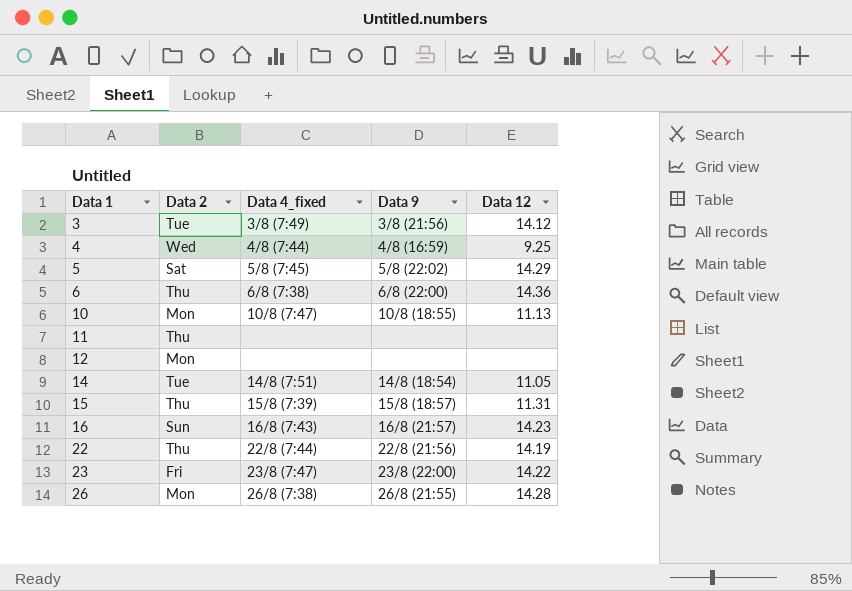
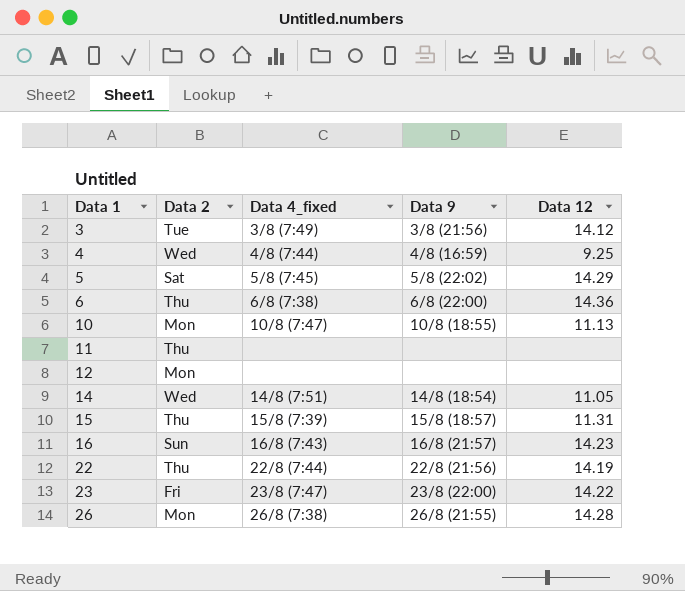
14 | Data 2: Tue -> Wed

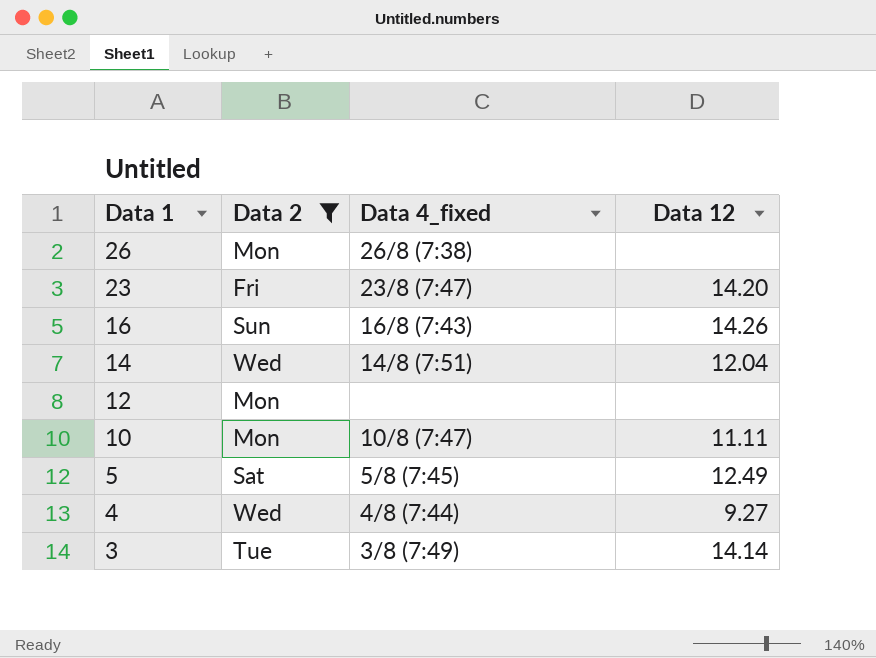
filter: none -> Data 2 != Thu
row order: Data 1 ascending -> Data 1 descending
column Data 9 | position: 4 -> none
26 | Data 12: 14.28 -> none
23 | Data 12: 14.22 -> 14.20
16 | Data 12: 14.23 -> 14.26
14 | Data 12: 11.05 -> 12.04
10 | Data 12: 11.13 -> 11.11
5 | Data 12: 14.29 -> 12.49
4 | Data 12: 9.25 -> 9.27
3 | Data 12: 14.12 -> 14.14

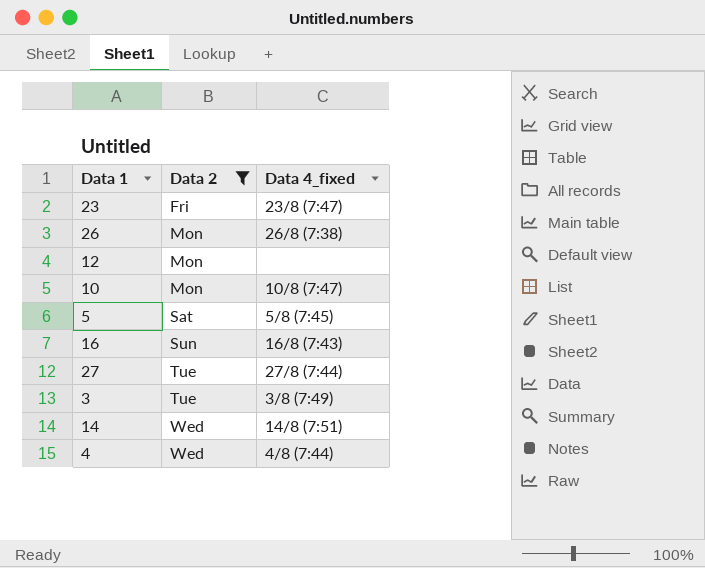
row order: Data 1 descending -> Data 2 ascending
column Data 12 | position: 4 -> none
row 27: none -> Tue | 27/8 (7:44)

